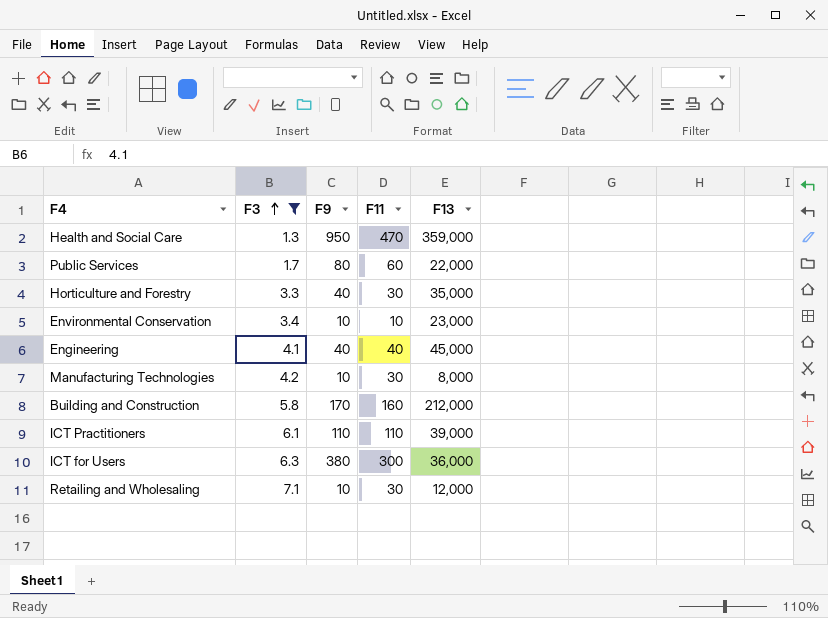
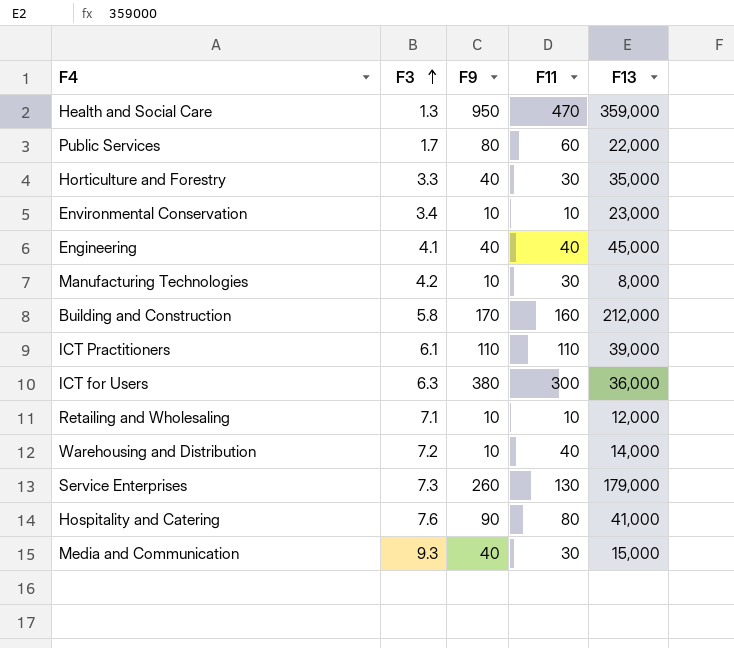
filter: F3 <= 7.1 -> none
Retailing and Wholesaling | F11: 30 -> 10

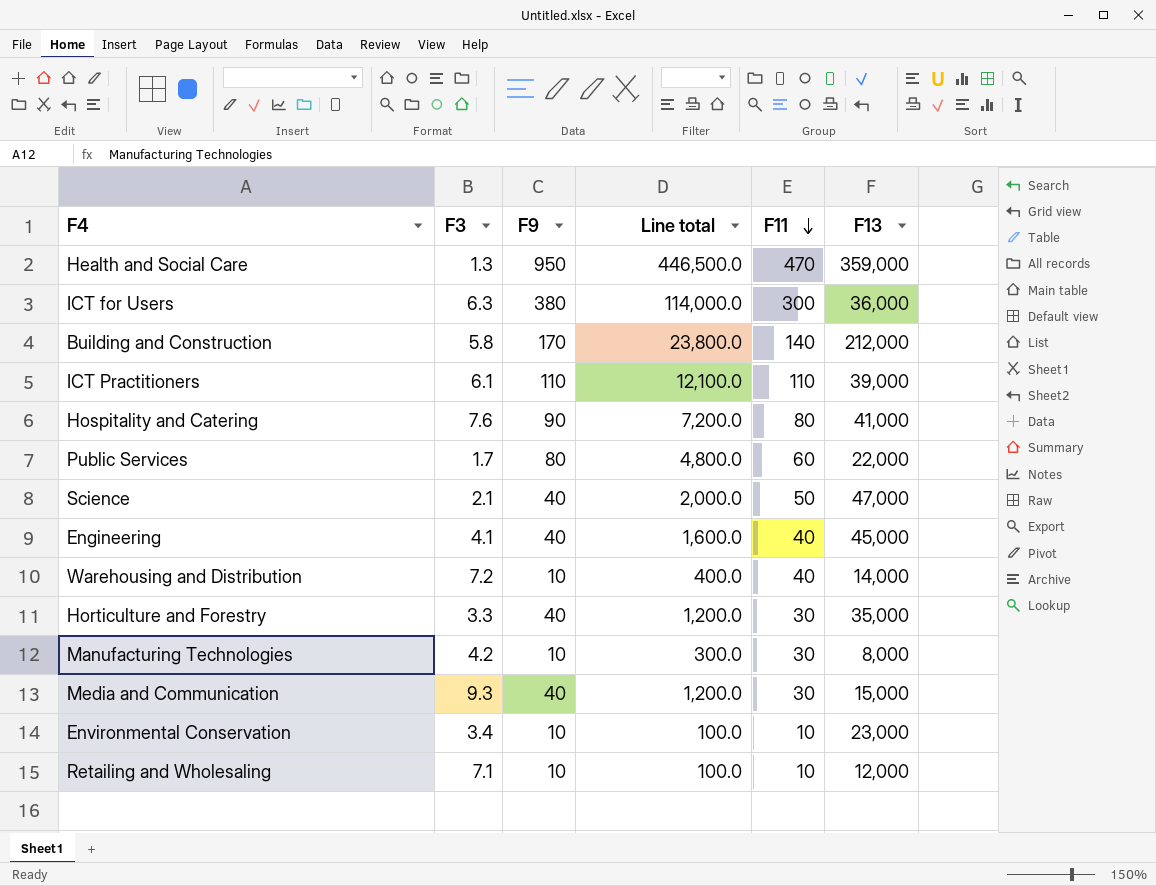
row order: F3 ascending -> F11 descending
column Line total | formula: none -> [F9] * [F11]
row Service Enterprises: 7.3 | 260 | 130 | 179,000 -> none
Building and Construction | F11: 160 -> 140
row Science: none -> 2.1 | 40 | 2,000.0 | 50 | 47,000

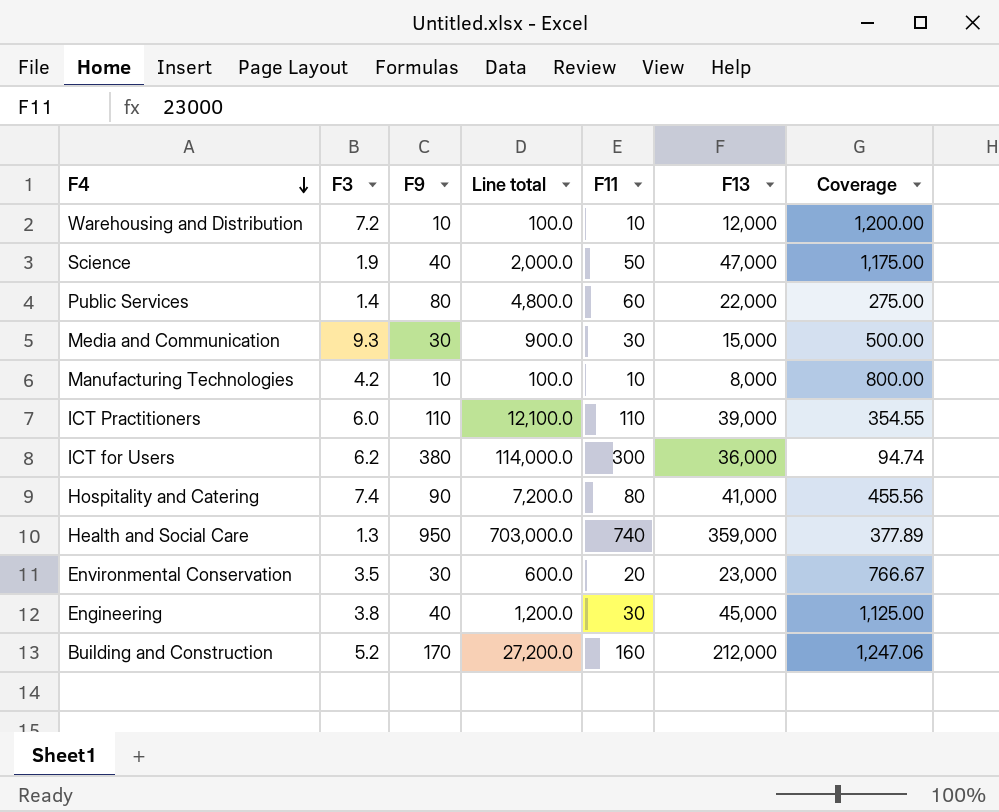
row order: F11 descending -> F4 descending
column Coverage | formula: none -> [F13] / [F9]
row Horticulture and Forestry: 3.3 | 40 | 1,200.0 | 30 | 35,000 -> none
row Retailing and Wholesaling: 7.1 | 10 | 100.0 | 10 | 12,000 -> none
Warehousing and Distribution | Line total: 400.0 -> 100.0
Warehousing and Distribution | F11: 40 -> 10
Warehousing and Distribution | F13: 14,000 -> 12,000
Science | F3: 2.1 -> 1.9
Public Services | F3: 1.7 -> 1.4
Media and Communication | F9: 40 -> 30
Media and Communication | Line total: 1,200.0 -> 900.0
Manufacturing Technologies | Line total: 300.0 -> 100.0
Manufacturing Technologies | F11: 30 -> 10
ICT Practitioners | F3: 6.1 -> 6.0
ICT for Users | F3: 6.3 -> 6.2
Hospitality and Catering | F3: 7.6 -> 7.4
Health and Social Care | Line total: 446,500.0 -> 703,000.0
Health and Social Care | F11: 470 -> 740
Environmental Conservation | F3: 3.4 -> 3.5
Environmental Conservation | F9: 10 -> 30
Environmental Conservation | Line total: 100.0 -> 600.0
Environmental Conservation | F11: 10 -> 20
Engineering | F3: 4.1 -> 3.8
Engineering | Line total: 1,600.0 -> 1,200.0
Engineering | F11: 40 -> 30
Building and Construction | F3: 5.8 -> 5.2
Building and Construction | Line total: 23,800.0 -> 27,200.0
Building and Construction | F11: 140 -> 160

